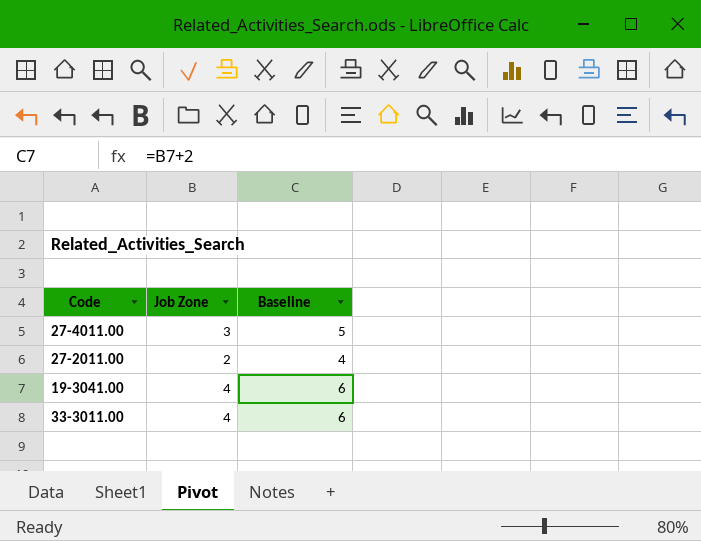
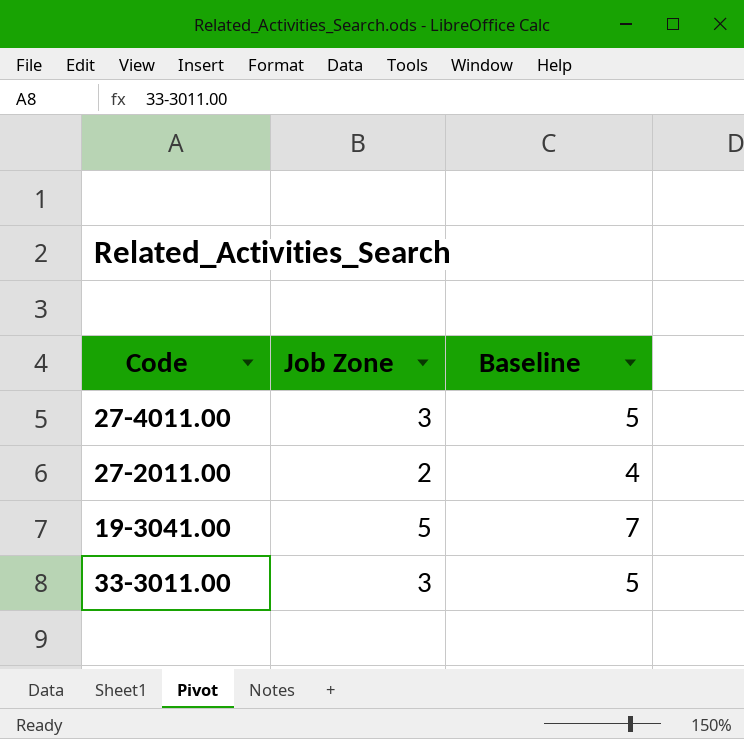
19-3041.00 | Job Zone: 4 -> 5
19-3041.00 | Baseline: 6 -> 7
33-3011.00 | Job Zone: 4 -> 3
33-3011.00 | Baseline: 6 -> 5

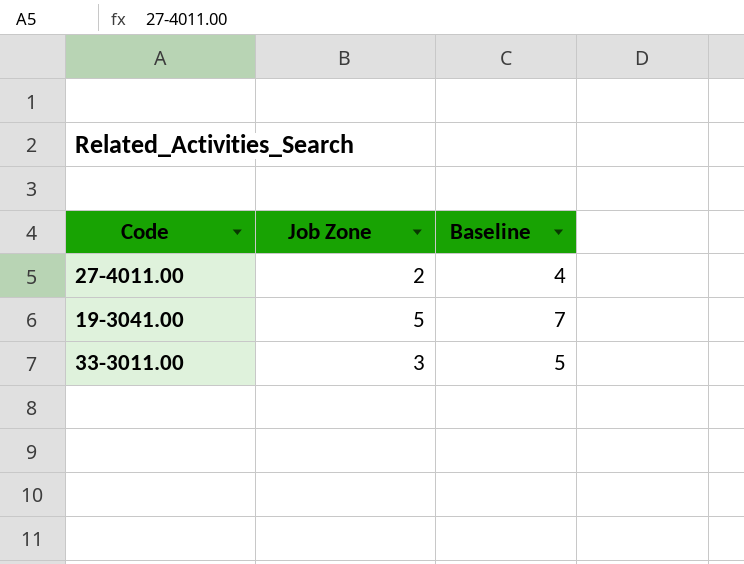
row 27-2011.00: 2 | 4 -> none
27-4011.00 | Job Zone: 3 -> 2
27-4011.00 | Baseline: 5 -> 4

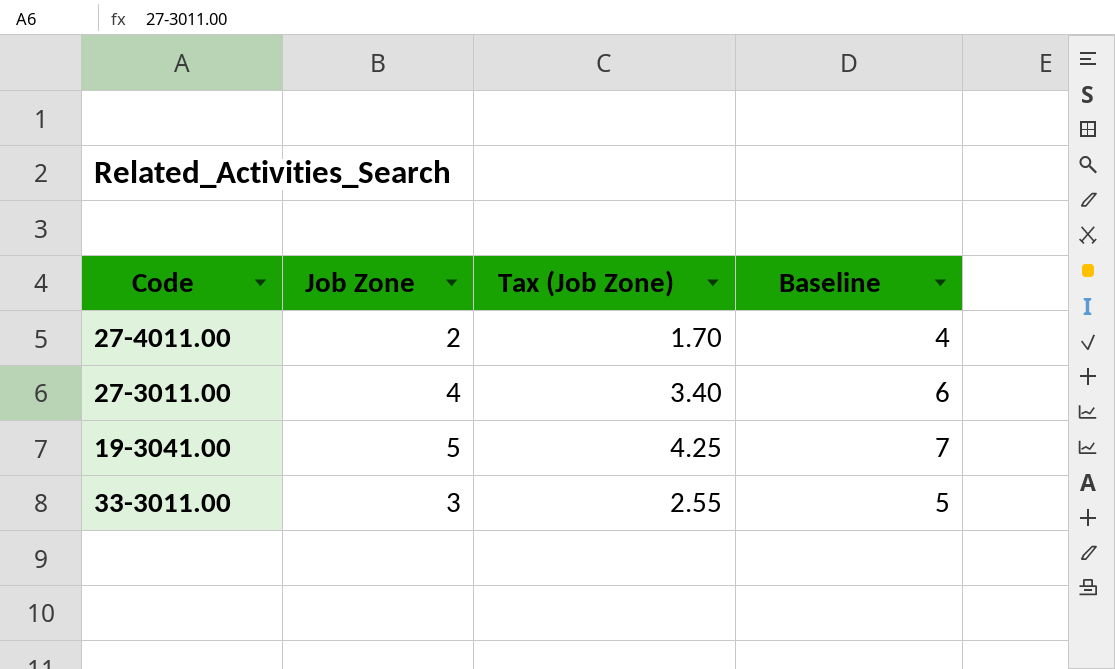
column Tax (Job Zone) | formula: none -> [Job Zone] * 0.85
row 27-3011.00: none -> 4 | 3.40 | 6

